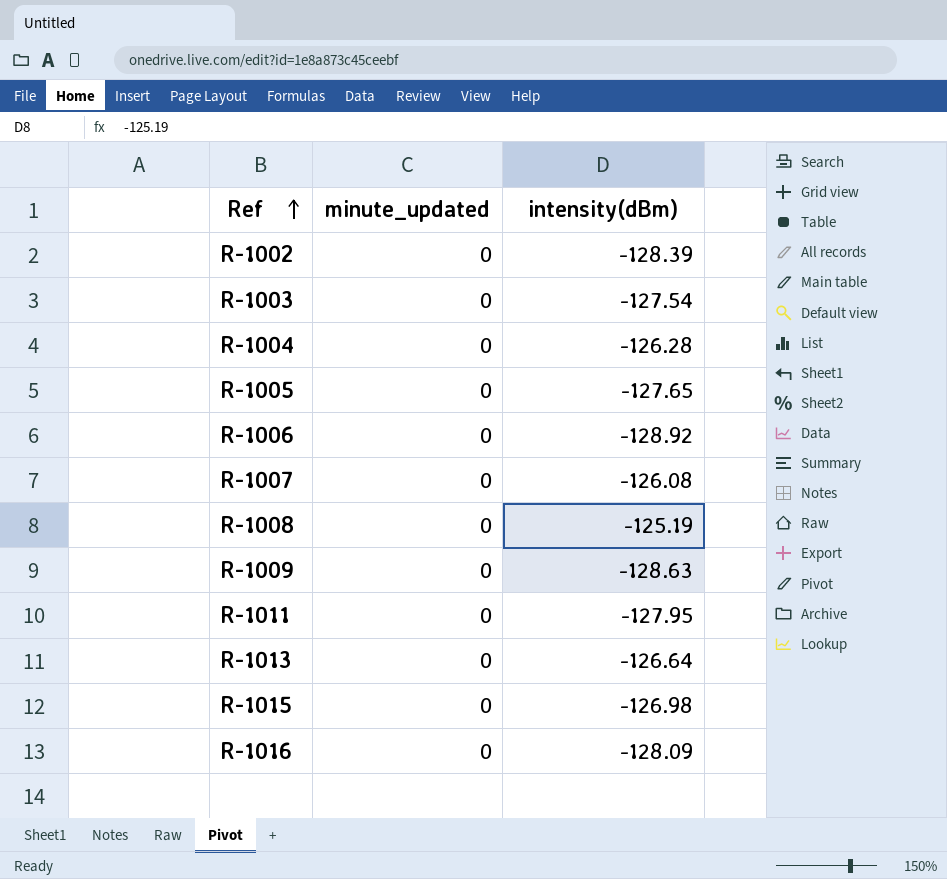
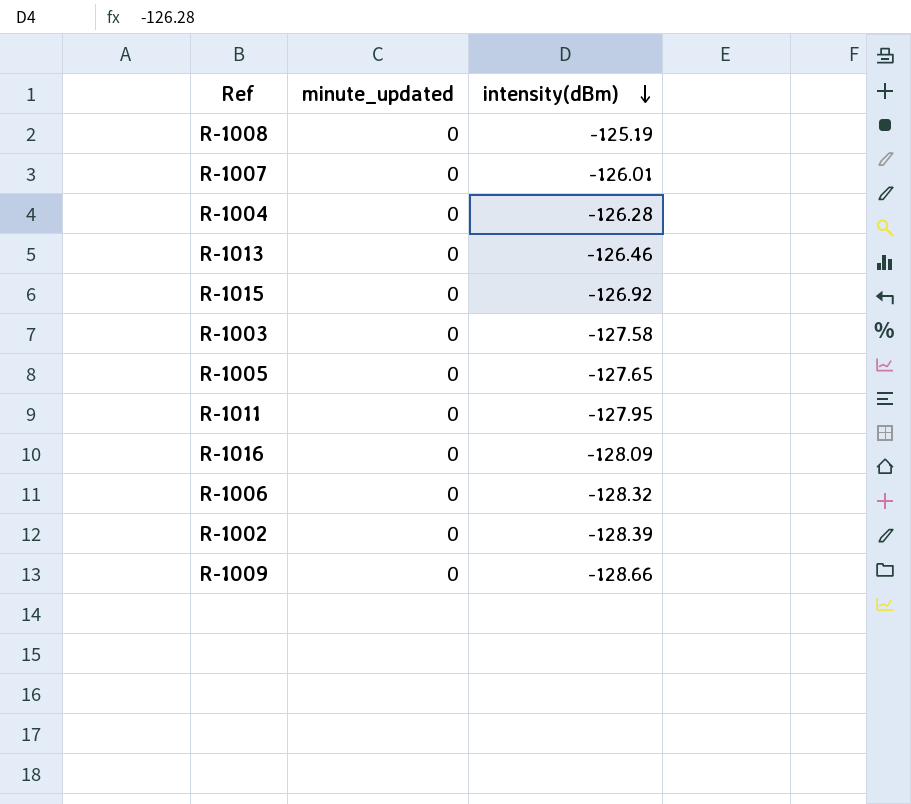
row order: Ref ascending -> intensity(dBm) descending
R-1007 | intensity(dBm): -126.08 -> -126.01
R-1013 | intensity(dBm): -126.64 -> -126.46
R-1015 | intensity(dBm): -126.98 -> -126.92
R-1003 | intensity(dBm): -127.54 -> -127.58
R-1006 | intensity(dBm): -128.92 -> -128.32
R-1009 | intensity(dBm): -128.63 -> -128.66

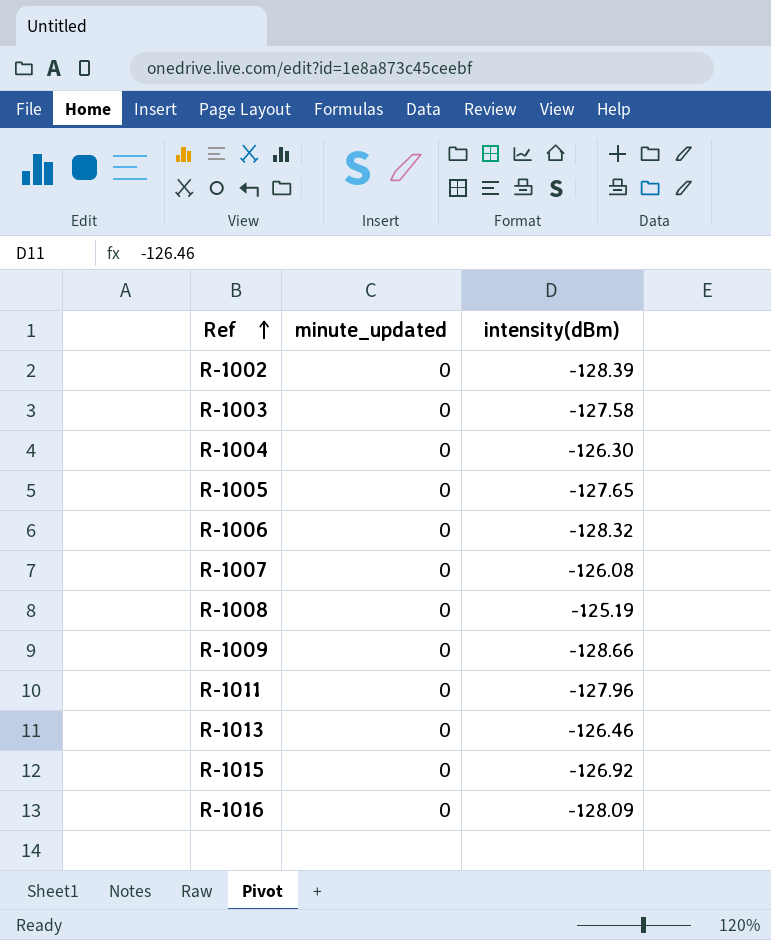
row order: intensity(dBm) descending -> Ref ascending
R-1004 | intensity(dBm): -126.28 -> -126.30
R-1007 | intensity(dBm): -126.01 -> -126.08
R-1011 | intensity(dBm): -127.95 -> -127.96

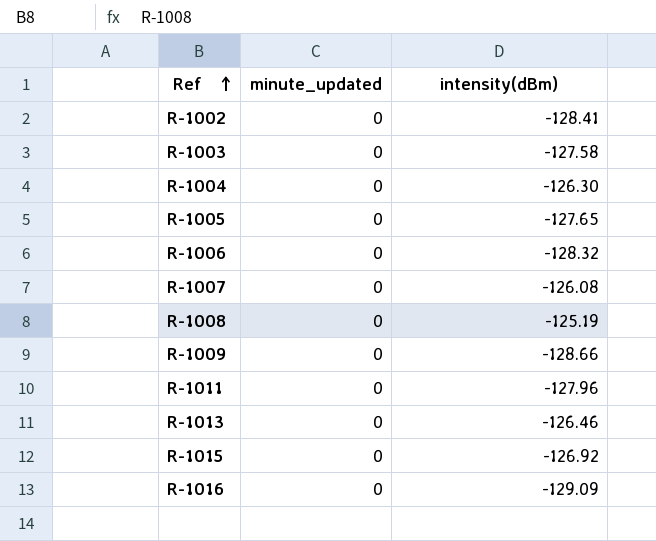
R-1002 | intensity(dBm): -128.39 -> -128.41
R-1016 | intensity(dBm): -128.09 -> -129.09

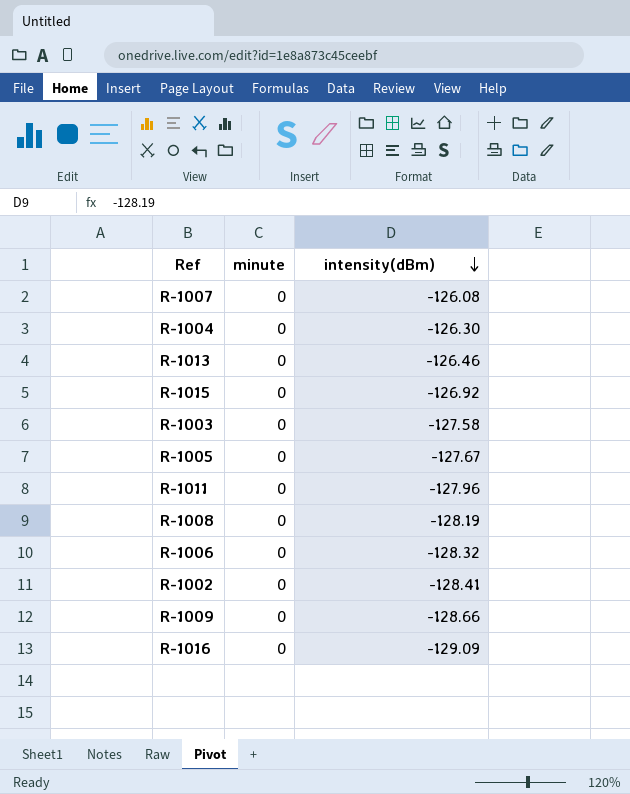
row order: Ref ascending -> intensity(dBm) descending
column name: minute_updated -> minute
R-1005 | intensity(dBm): -127.65 -> -127.67
R-1008 | intensity(dBm): -125.19 -> -128.19

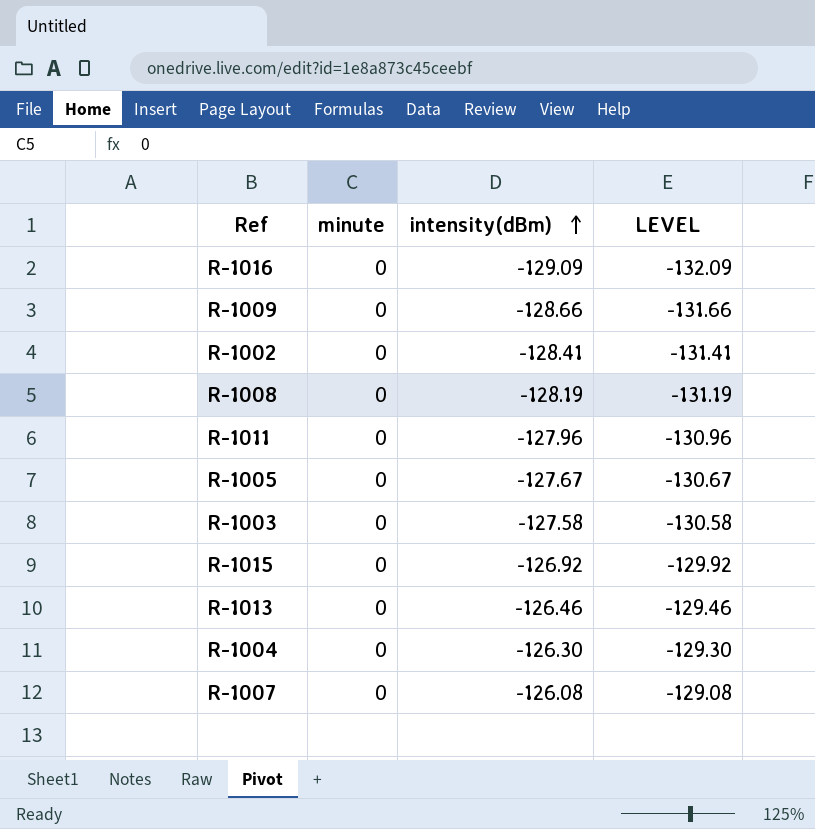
row order: intensity(dBm) descending -> intensity(dBm) ascending
column LEVEL | formula: none -> [intensity(dBm)] - 3
row R-1006: 0 | -128.32 -> none

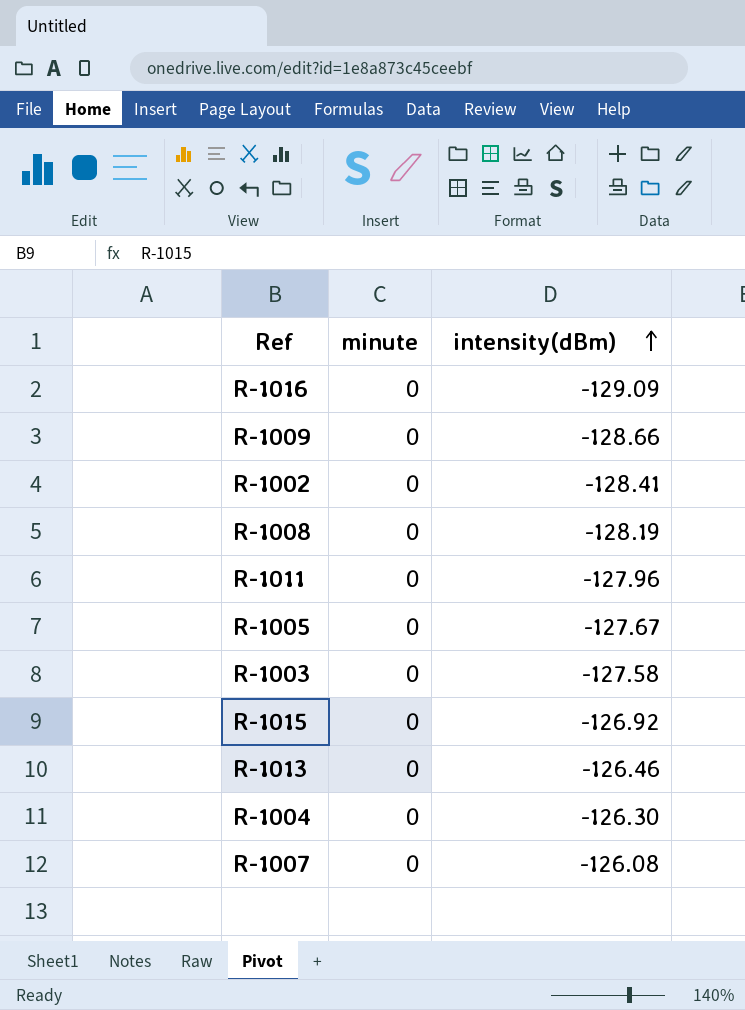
column LEVEL | formula: [intensity(dBm)] - 3 -> none

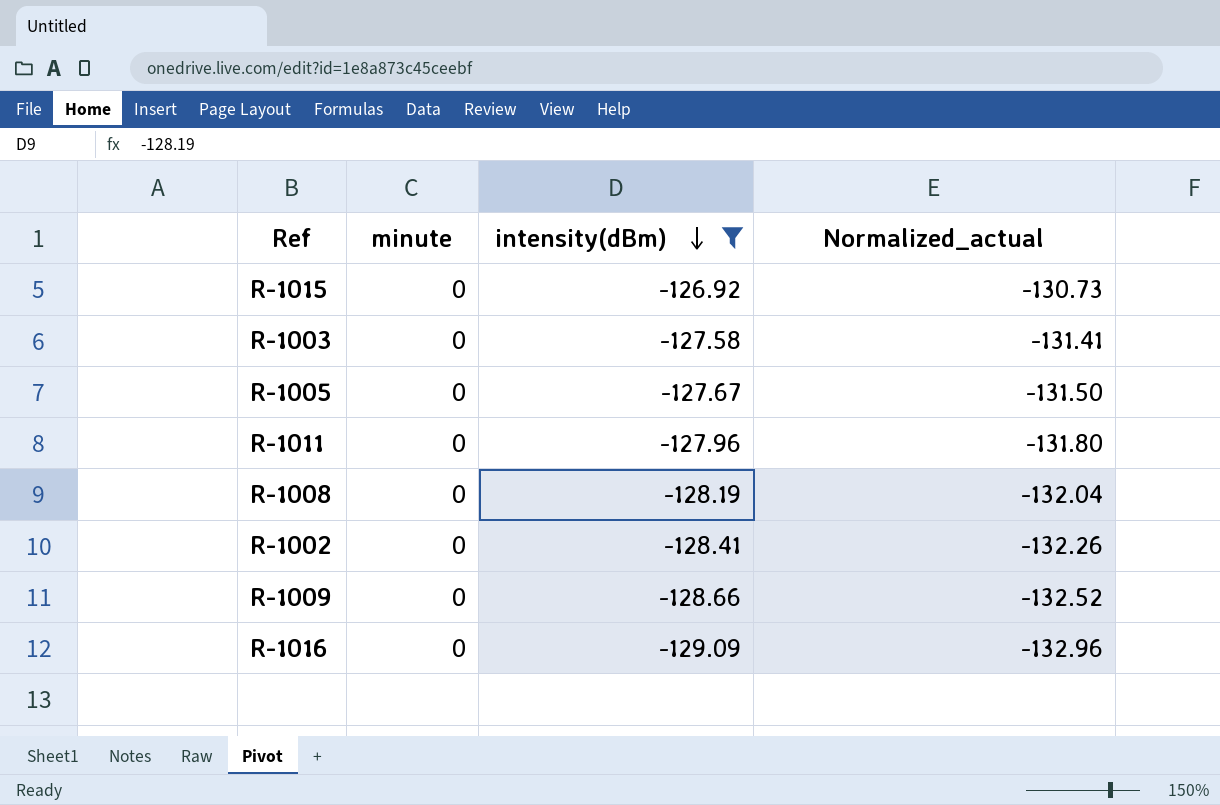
filter: none -> intensity(dBm) <= -126.92
row order: intensity(dBm) ascending -> intensity(dBm) descending
column Normalized_actual | formula: none -> [intensity(dBm)] * 1.03

